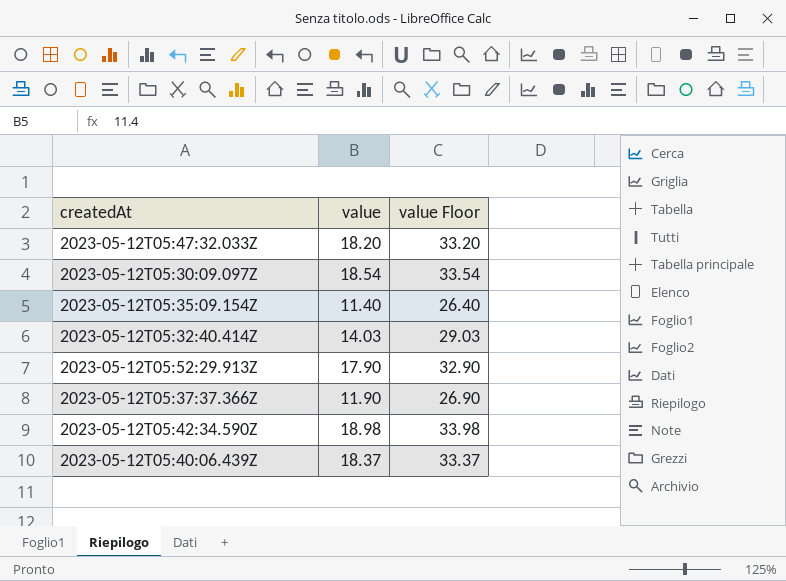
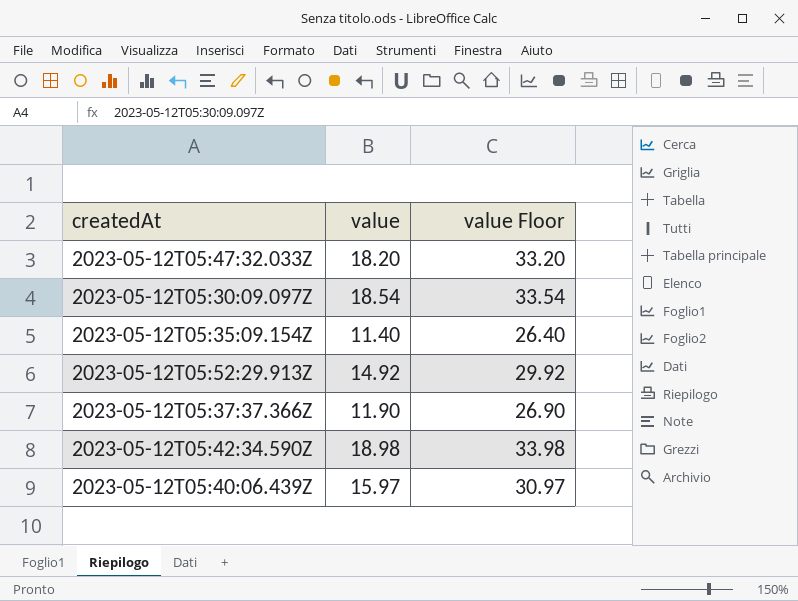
row 2023-05-12T05:32:40.414Z: 14.03 | 29.03 -> none
2023-05-12T05:52:29.913Z | value: 17.90 -> 14.92
2023-05-12T05:52:29.913Z | value Floor: 32.90 -> 29.92
2023-05-12T05:40:06.439Z | value: 18.37 -> 15.97
2023-05-12T05:40:06.439Z | value Floor: 33.37 -> 30.97

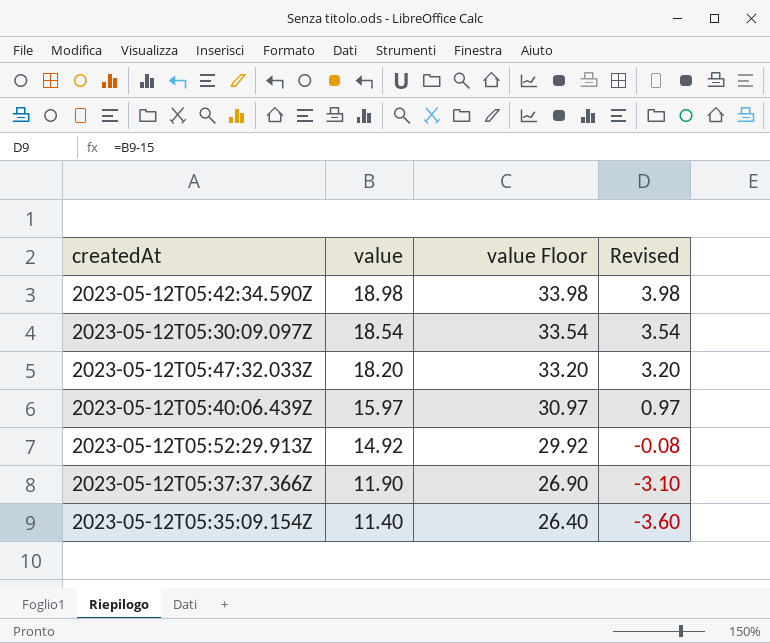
row order: none -> value descending
column Revised | formula: none -> [value] - 15

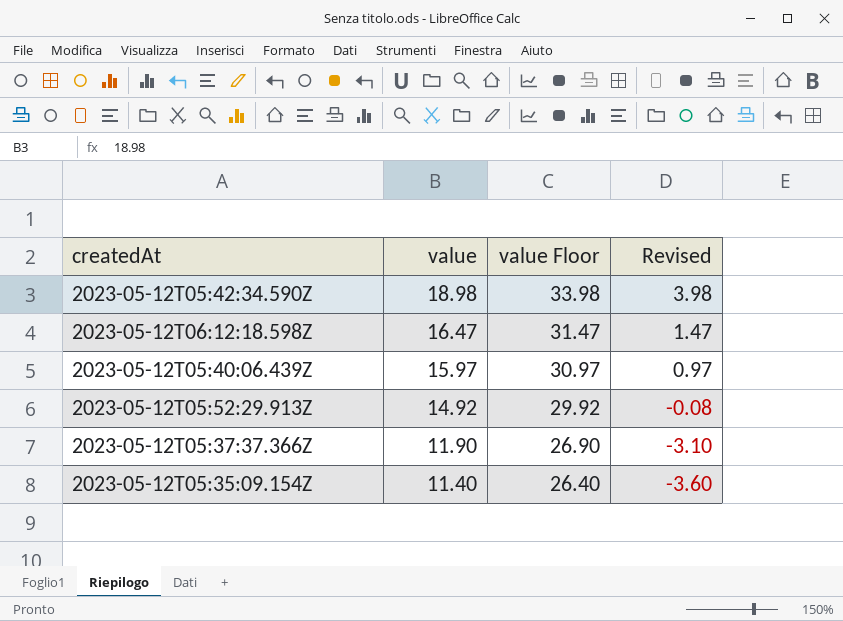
row 2023-05-12T05:30:09.097Z: 18.54 | 33.54 | 3.54 -> none
row 2023-05-12T05:47:32.033Z: 18.20 | 33.20 | 3.20 -> none
row 2023-05-12T06:12:18.598Z: none -> 16.47 | 31.47 | 1.47

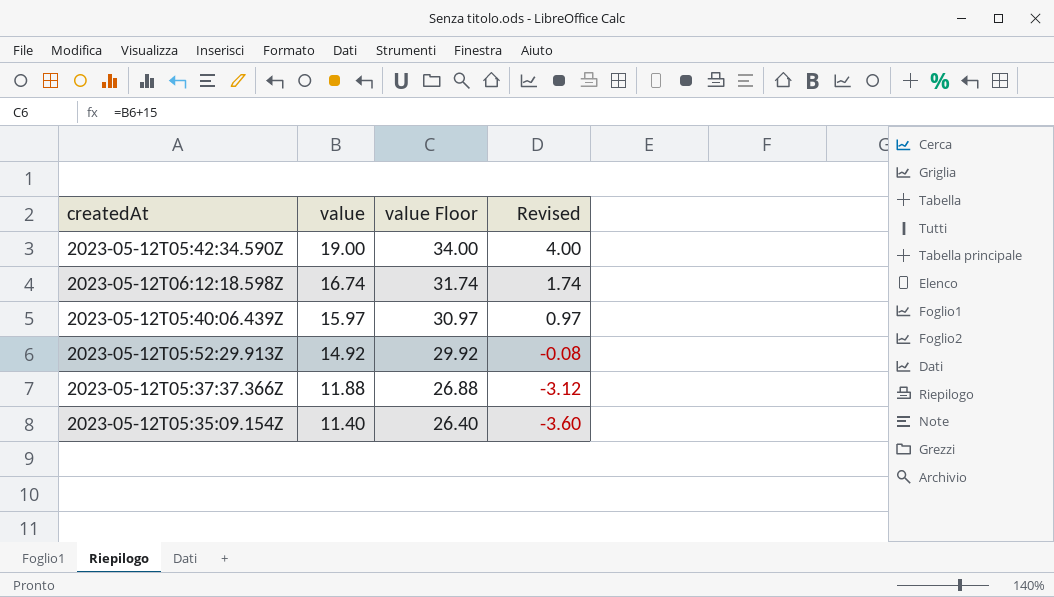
2023-05-12T05:42:34.590Z | value: 18.98 -> 19.00
2023-05-12T05:42:34.590Z | value Floor: 33.98 -> 34.00
2023-05-12T05:42:34.590Z | Revised: 3.98 -> 4.00
2023-05-12T06:12:18.598Z | value: 16.47 -> 16.74
2023-05-12T06:12:18.598Z | value Floor: 31.47 -> 31.74
2023-05-12T06:12:18.598Z | Revised: 1.47 -> 1.74
2023-05-12T05:37:37.366Z | value: 11.90 -> 11.88
2023-05-12T05:37:37.366Z | value Floor: 26.90 -> 26.88
2023-05-12T05:37:37.366Z | Revised: -3.10 -> -3.12

